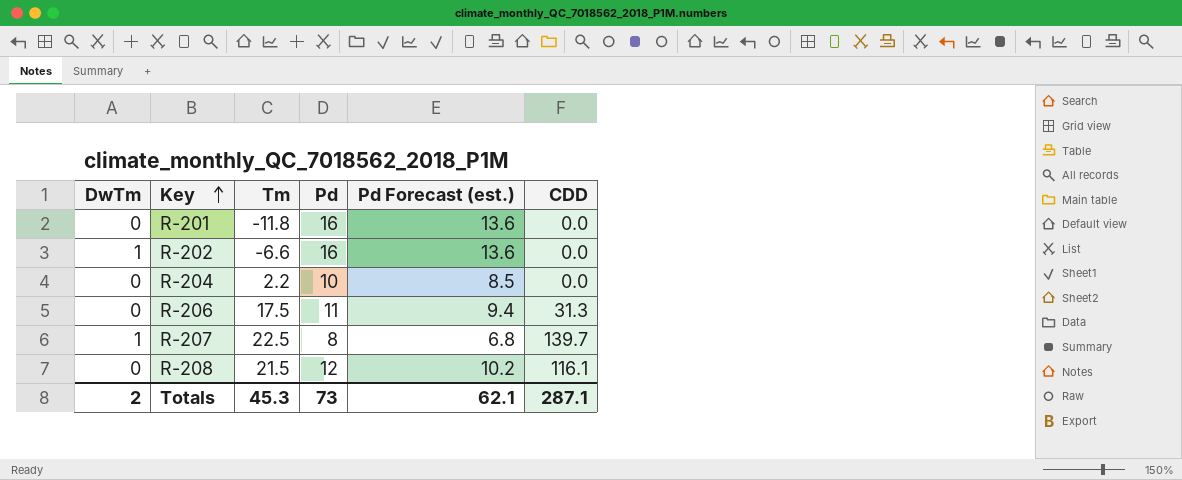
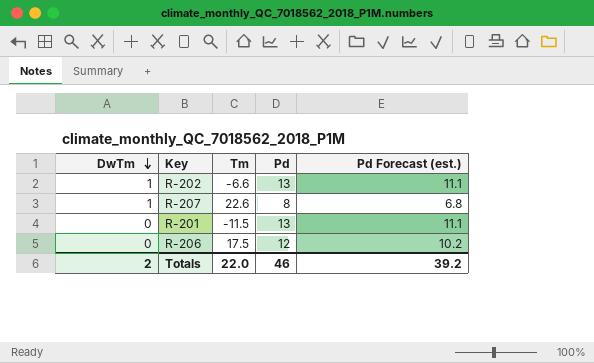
row order: Key ascending -> DwTm descending
column CDD | position: 6 -> none
row R-204: 0 | 2.2 | 10 | 8.5 | 0.0 -> none
row R-208: 0 | 21.5 | 12 | 10.2 | 116.1 -> none
R-202 | Pd: 16 -> 13
R-202 | Pd Forecast (est.): 13.6 -> 11.1
R-207 | Tm: 22.5 -> 22.6
R-201 | Tm: -11.8 -> -11.5
R-201 | Pd: 16 -> 13
R-201 | Pd Forecast (est.): 13.6 -> 11.1
R-206 | Pd: 11 -> 12
R-206 | Pd Forecast (est.): 9.4 -> 10.2
Totals | Tm: 45.3 -> 22.0
Totals | Pd: 73 -> 46
Totals | Pd Forecast (est.): 62.1 -> 39.2

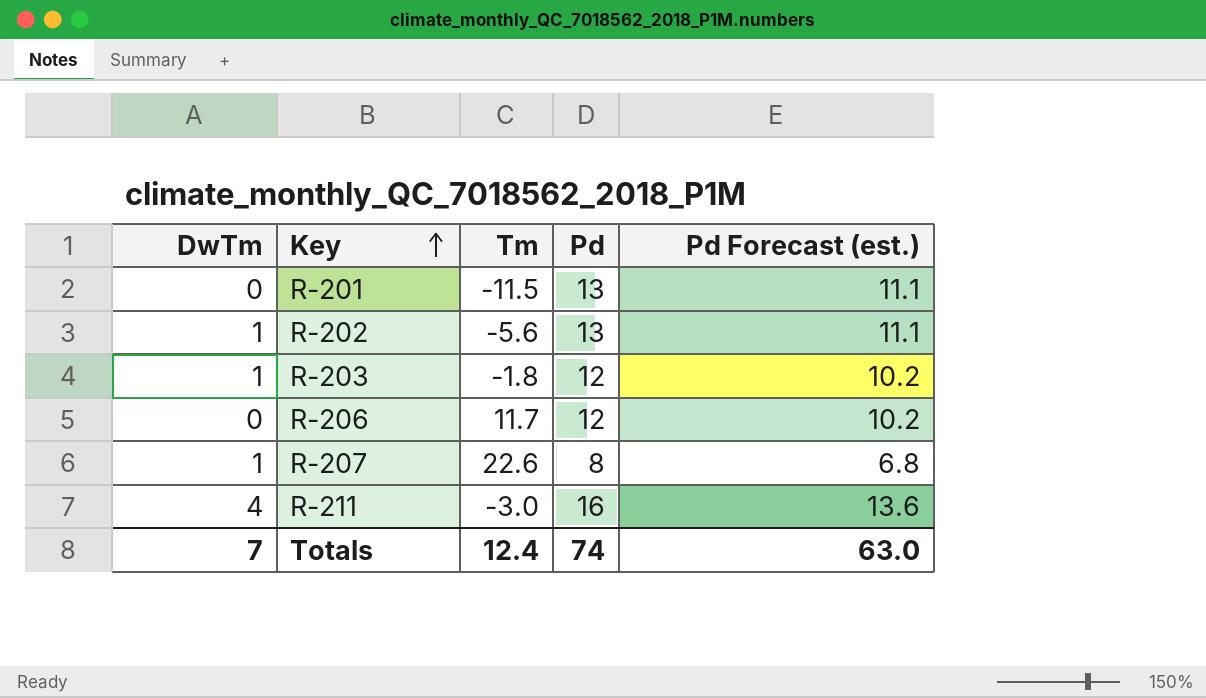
row order: DwTm descending -> Key ascending
R-202 | Tm: -6.6 -> -5.6
row R-203: none -> 1 | -1.8 | 12 | 10.2
R-206 | Tm: 17.5 -> 11.7
row R-211: none -> 4 | -3.0 | 16 | 13.6
Totals | DwTm: 2 -> 7
Totals | Tm: 22.0 -> 12.4
Totals | Pd: 46 -> 74
Totals | Pd Forecast (est.): 39.2 -> 63.0

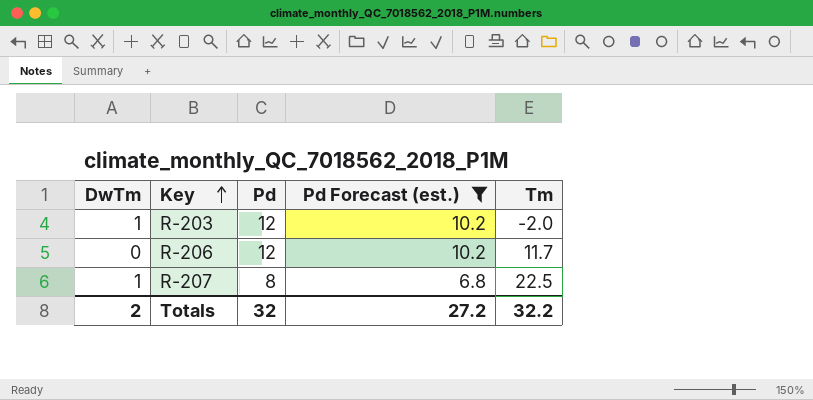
filter: none -> Pd Forecast (est.) <= 10.2
column Tm | position: 3 -> 5
R-203 | Tm: -1.8 -> -2.0
R-207 | Tm: 22.6 -> 22.5
Totals | DwTm: 7 -> 2
Totals | Pd: 74 -> 32
Totals | Pd Forecast (est.): 63.0 -> 27.2
Totals | Tm: 12.4 -> 32.2

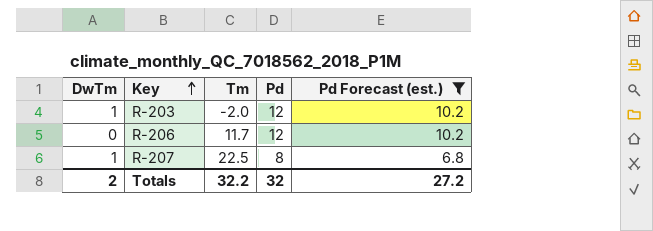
column Tm | position: 5 -> 3

